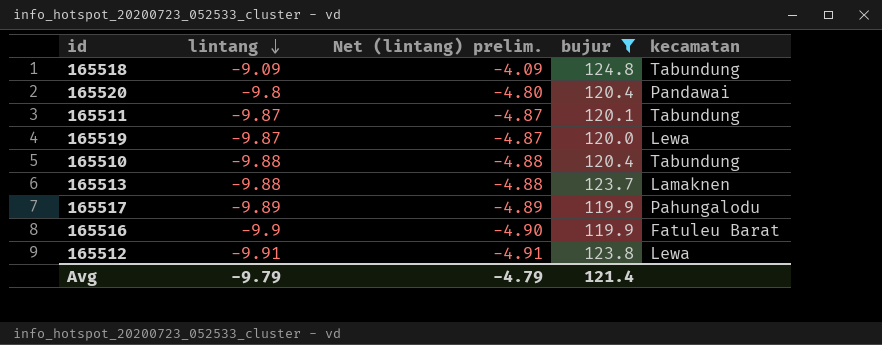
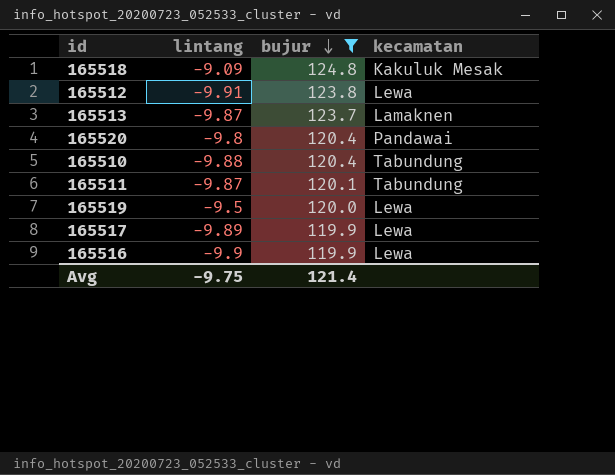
row order: lintang descending -> bujur descending
column Net (lintang) prelim. | formula: [lintang] + 5 -> none
165518 | kecamatan: Tabundung -> Kakuluk Mesak
165513 | lintang: -9.88 -> -9.87
165519 | lintang: -9.87 -> -9.5
165517 | kecamatan: Pahungalodu -> Lewa
165516 | kecamatan: Fatuleu Barat -> Lewa
Avg | lintang: -9.79 -> -9.75

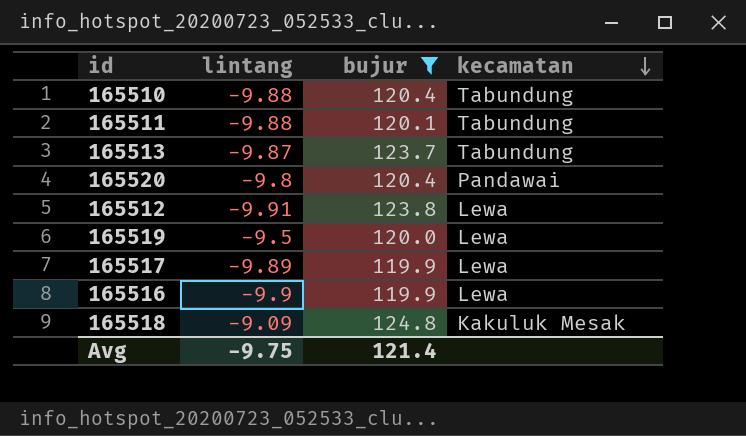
row order: bujur descending -> kecamatan descending
165511 | lintang: -9.87 -> -9.88
165513 | kecamatan: Lamaknen -> Tabundung

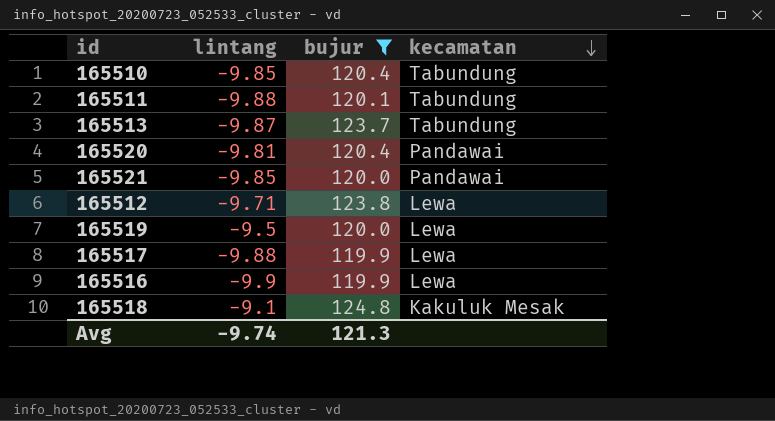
165510 | lintang: -9.88 -> -9.85
165520 | lintang: -9.8 -> -9.81
row 165521: none -> -9.85 | 120.0 | Pandawai
165512 | lintang: -9.91 -> -9.71
165517 | lintang: -9.89 -> -9.88
165518 | lintang: -9.09 -> -9.1
Avg | lintang: -9.75 -> -9.74
Avg | bujur: 121.4 -> 121.3

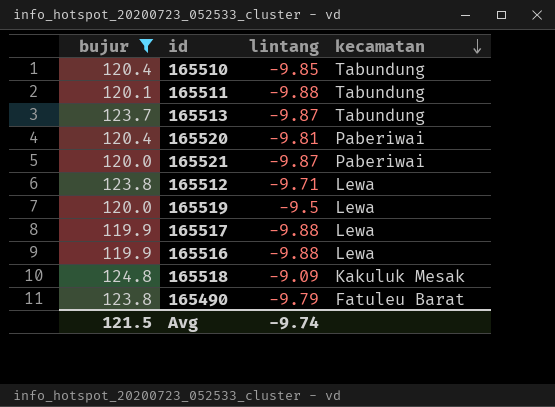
column bujur | position: 3 -> 1
165520 | kecamatan: Pandawai -> Paberiwai
165521 | lintang: -9.85 -> -9.87
165521 | kecamatan: Pandawai -> Paberiwai
165516 | lintang: -9.9 -> -9.88
165518 | lintang: -9.1 -> -9.09
row 165490: none -> 123.8 | -9.79 | Fatuleu Barat
Avg | bujur: 121.3 -> 121.5

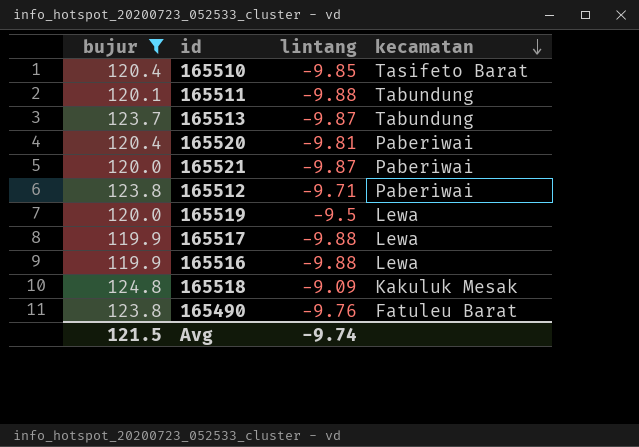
165510 | kecamatan: Tabundung -> Tasifeto Barat
165512 | kecamatan: Lewa -> Paberiwai
165490 | lintang: -9.79 -> -9.76

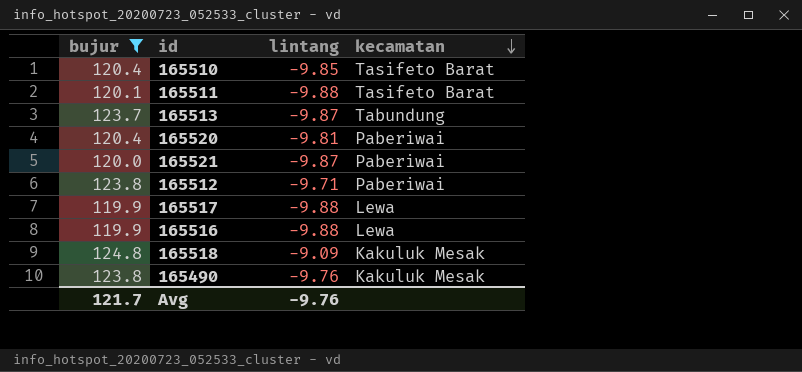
row 165519: 120.0 | -9.5 | Lewa -> none
165511 | kecamatan: Tabundung -> Tasifeto Barat
165490 | kecamatan: Fatuleu Barat -> Kakuluk Mesak
Avg | bujur: 121.5 -> 121.7
Avg | lintang: -9.74 -> -9.76

